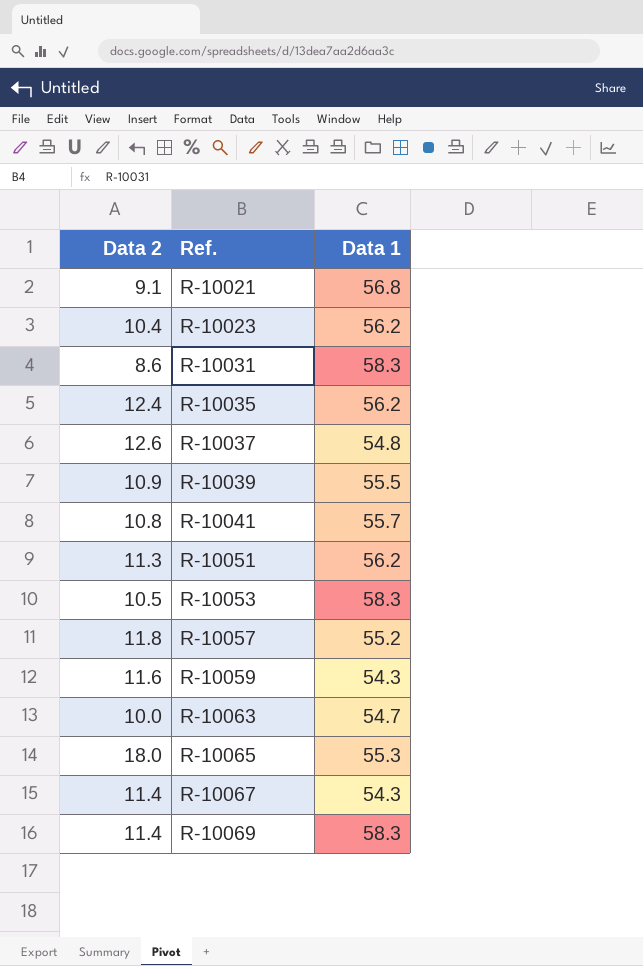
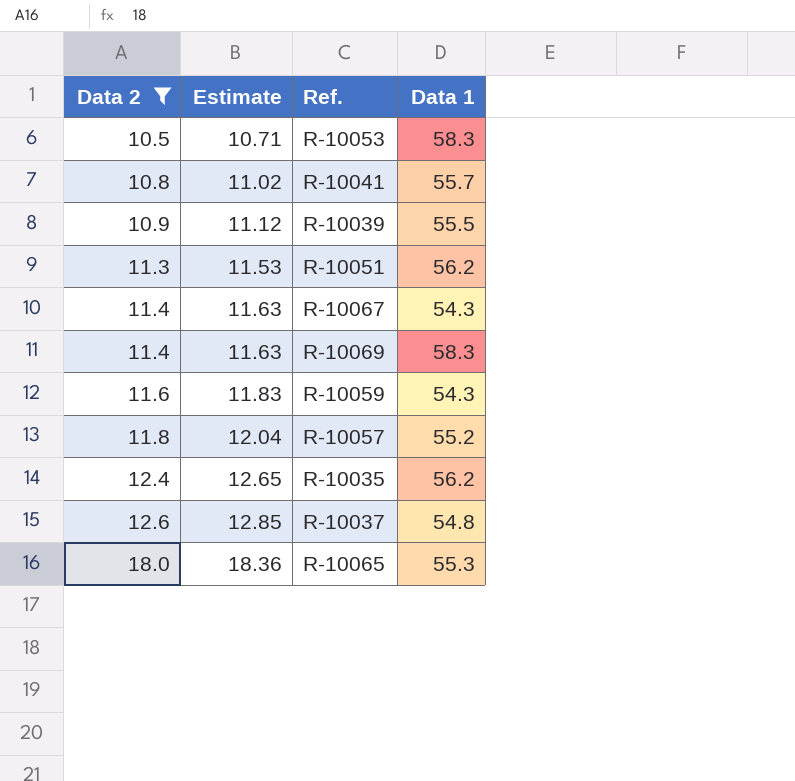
filter: none -> Data 2 >= 10.5
row order: Ref. ascending -> Data 2 ascending
column Estimate | formula: none -> [Data 2] * 1.02

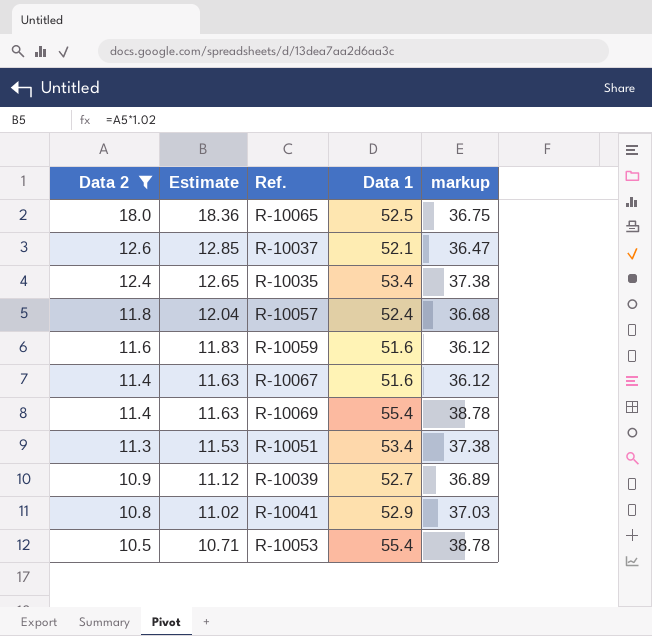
row order: Data 2 ascending -> Data 2 descending
column markup | formula: none -> [Data 1] * 0.7
R-10065 | Data 1: 55.3 -> 52.5
R-10037 | Data 1: 54.8 -> 52.1
R-10035 | Data 1: 56.2 -> 53.4
R-10057 | Data 1: 55.2 -> 52.4
R-10059 | Data 1: 54.3 -> 51.6
R-10067 | Data 1: 54.3 -> 51.6
R-10069 | Data 1: 58.3 -> 55.4
R-10051 | Data 1: 56.2 -> 53.4
R-10039 | Data 1: 55.5 -> 52.7
R-10041 | Data 1: 55.7 -> 52.9
R-10053 | Data 1: 58.3 -> 55.4

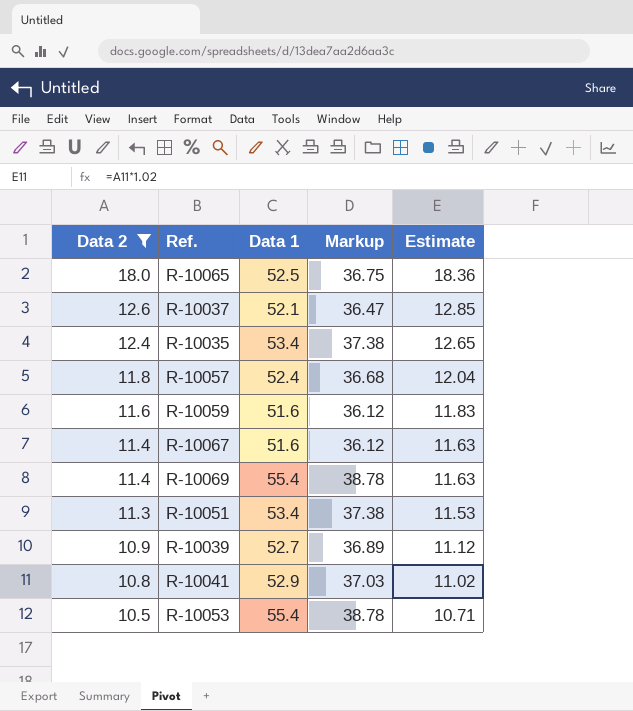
column name: markup -> Markup
column Estimate | position: 2 -> 5

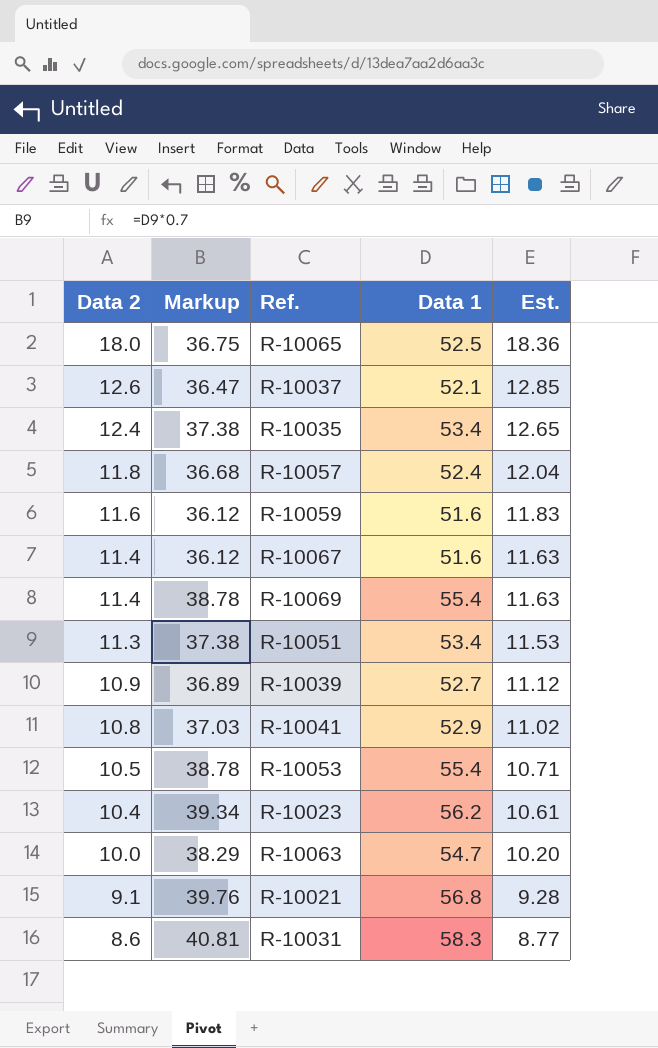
filter: Data 2 >= 10.5 -> none
column Markup | position: 4 -> 2
column name: Estimate -> Est.

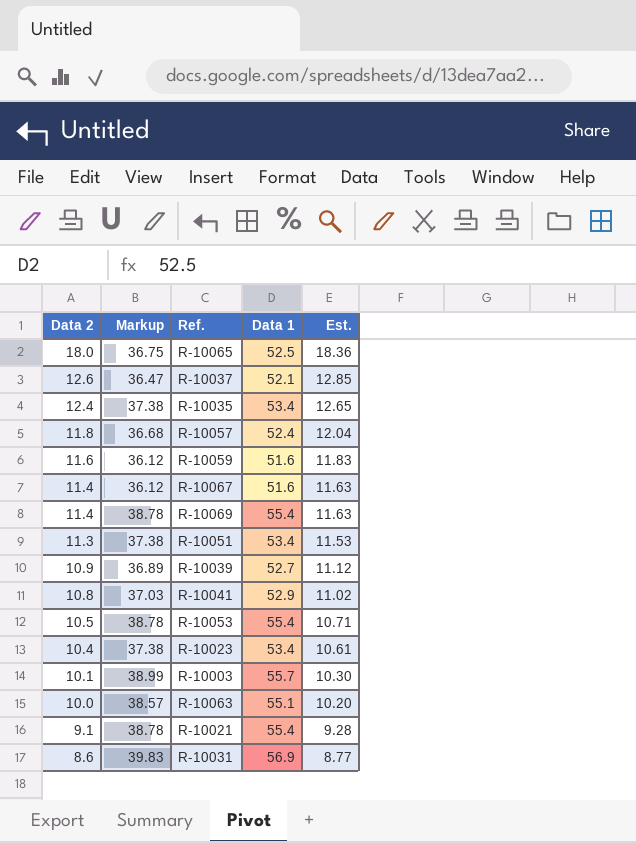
R-10023 | Markup: 39.34 -> 37.38
R-10023 | Data 1: 56.2 -> 53.4
row R-10003: none -> 10.1 | 38.99 | 55.7 | 10.30
R-10063 | Markup: 38.29 -> 38.57
R-10063 | Data 1: 54.7 -> 55.1
R-10021 | Markup: 39.76 -> 38.78
R-10021 | Data 1: 56.8 -> 55.4
R-10031 | Markup: 40.81 -> 39.83
R-10031 | Data 1: 58.3 -> 56.9

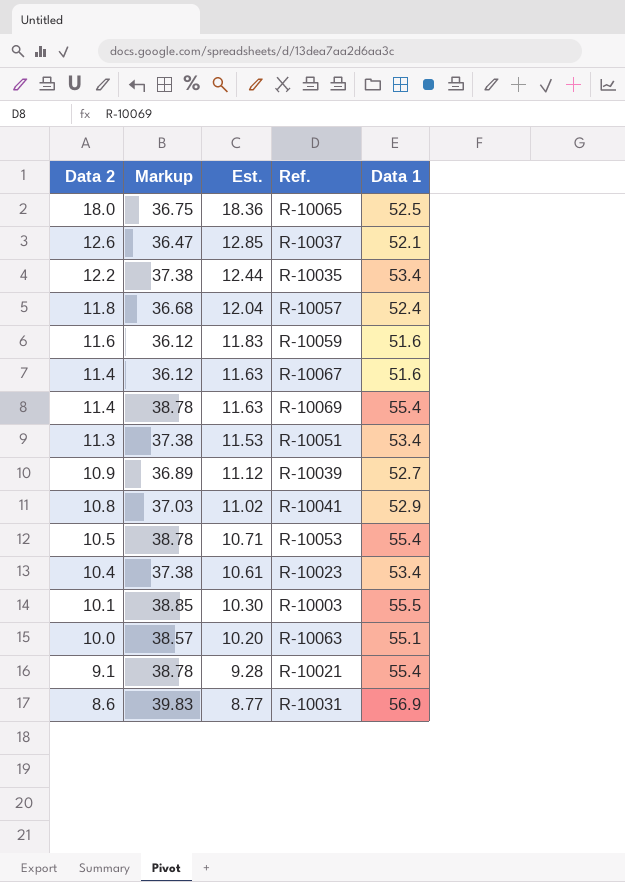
column Est. | position: 5 -> 3
R-10035 | Data 2: 12.4 -> 12.2
R-10035 | Est.: 12.65 -> 12.44
R-10003 | Markup: 38.99 -> 38.85
R-10003 | Data 1: 55.7 -> 55.5

